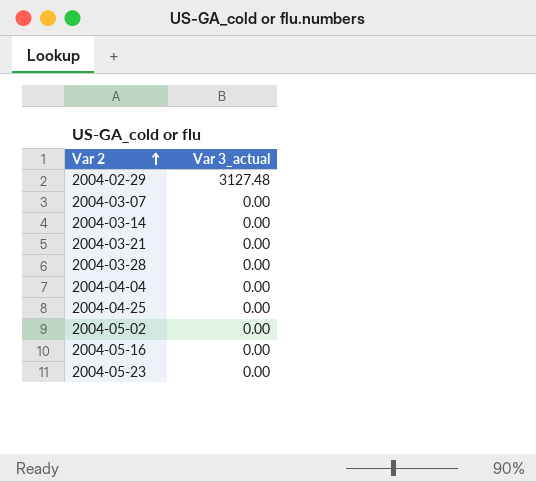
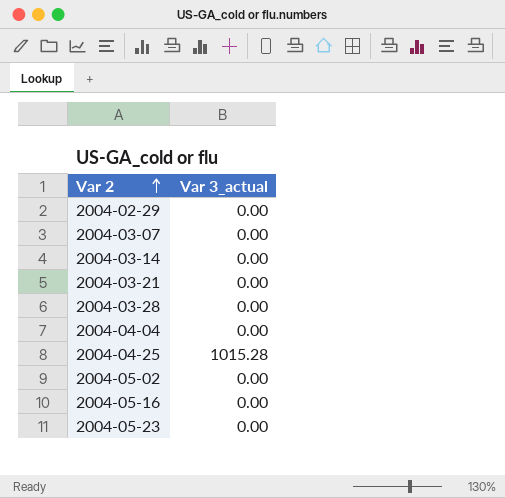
2004-02-29 | Var 3_actual: 3127.48 -> 0.00
2004-04-25 | Var 3_actual: 0.00 -> 1015.28

